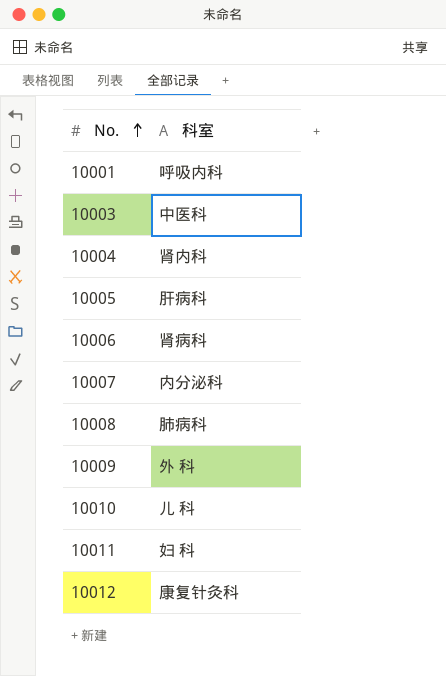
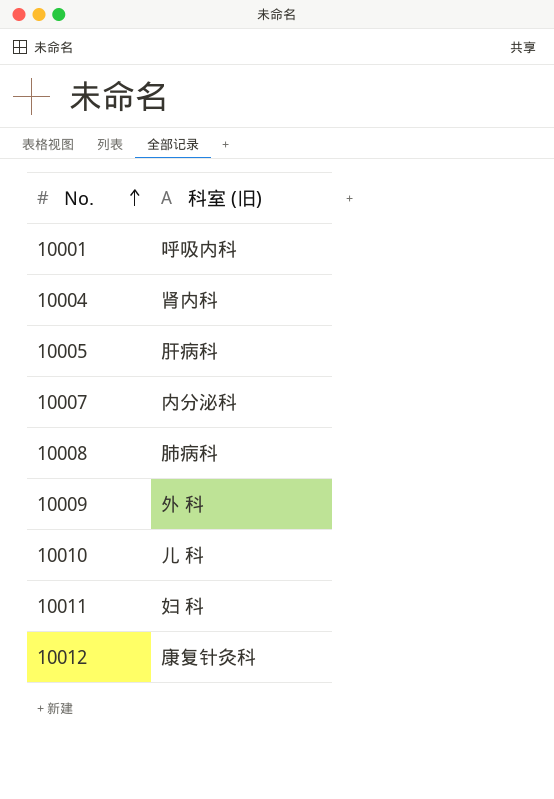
column name: 科室 -> 科室 (旧)
row 10003: 中医科 -> none
row 10006: 肾病科 -> none

